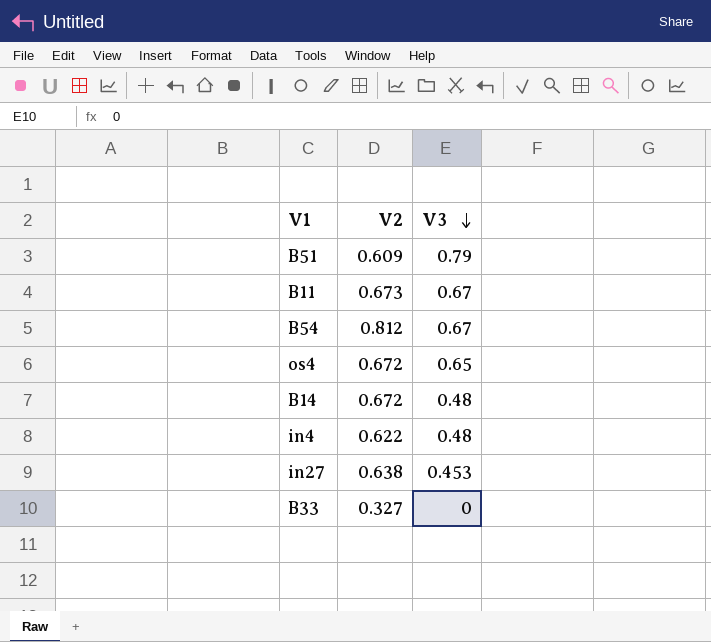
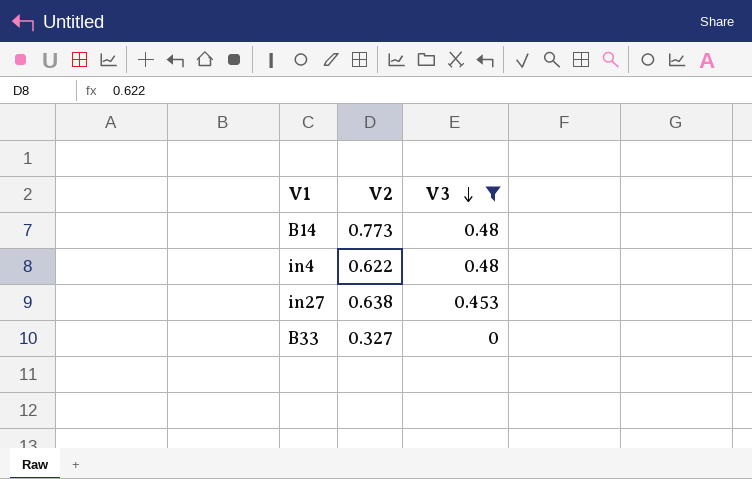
filter: none -> V3 <= 0.48
B14 | V2: 0.672 -> 0.773

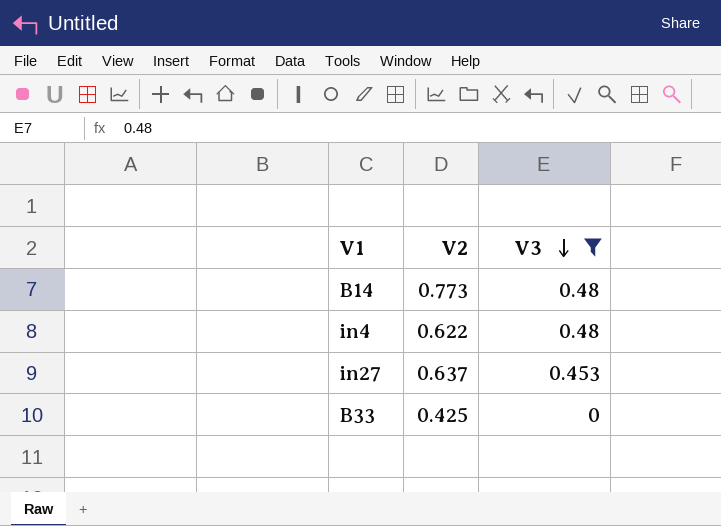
in27 | V2: 0.638 -> 0.637
B33 | V2: 0.327 -> 0.425

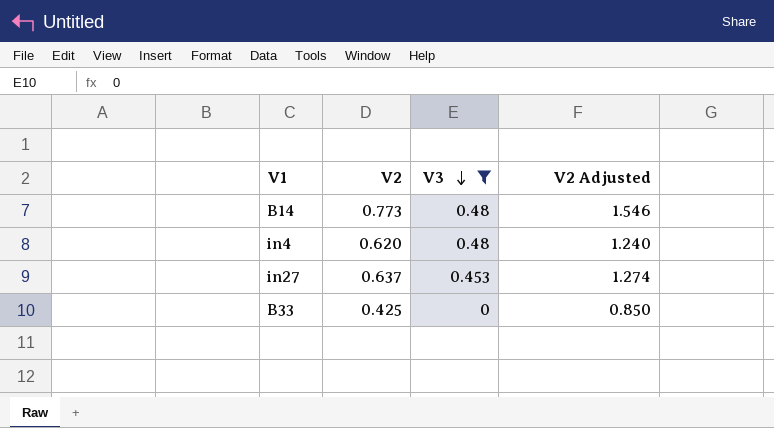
column V2 Adjusted | formula: none -> [V2] * 2
in4 | V2: 0.622 -> 0.620

